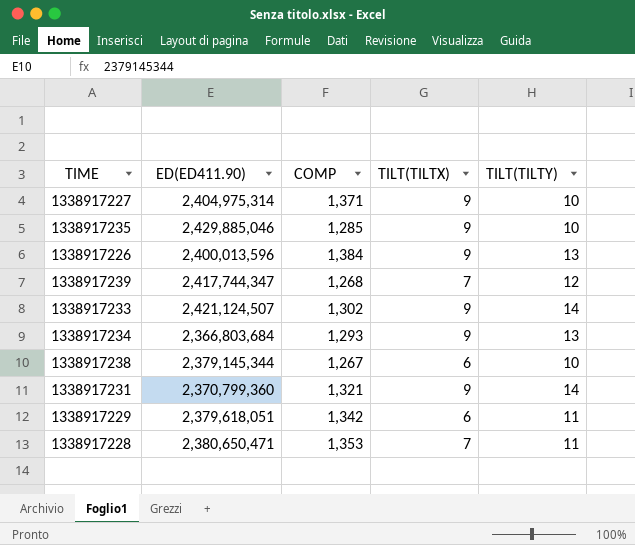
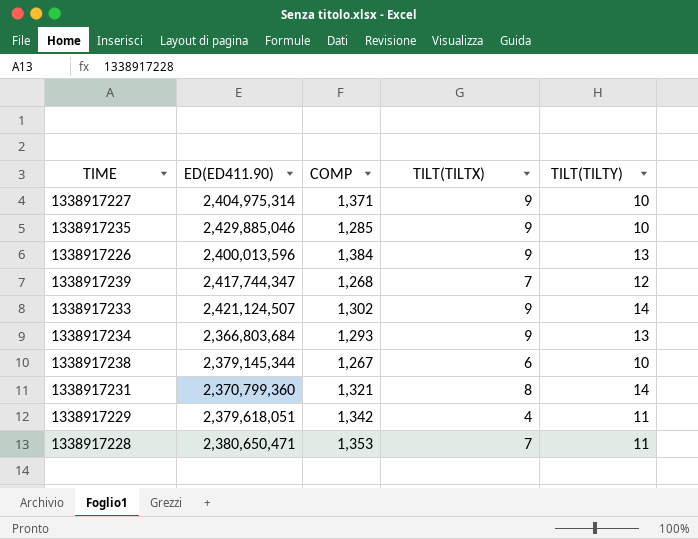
1338917231 | TILT(TILTX): 9 -> 8
1338917229 | TILT(TILTX): 6 -> 4

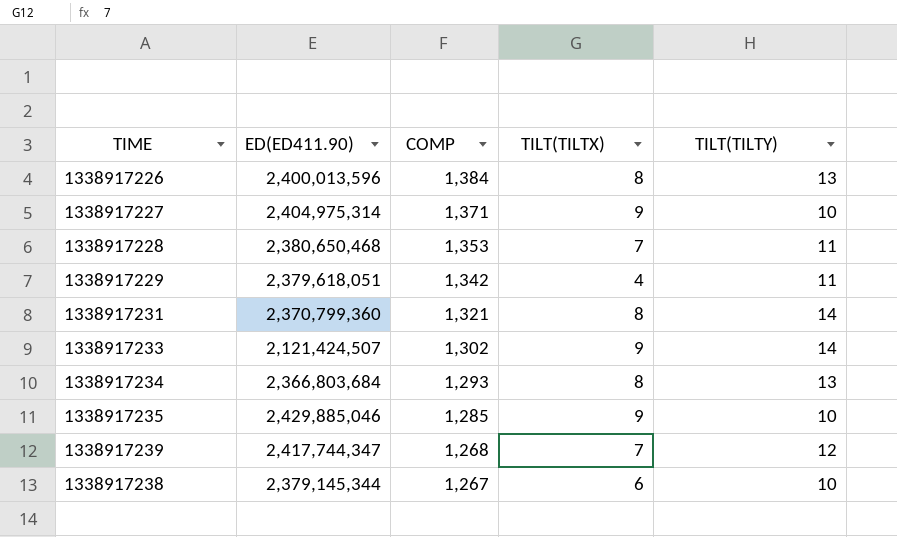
row order: none -> COMP descending
1338917226 | TILT(TILTX): 9 -> 8
1338917228 | ED(ED411.90): 2,380,650,471 -> 2,380,650,468
1338917233 | ED(ED411.90): 2,421,124,507 -> 2,121,424,507
1338917234 | TILT(TILTX): 9 -> 8

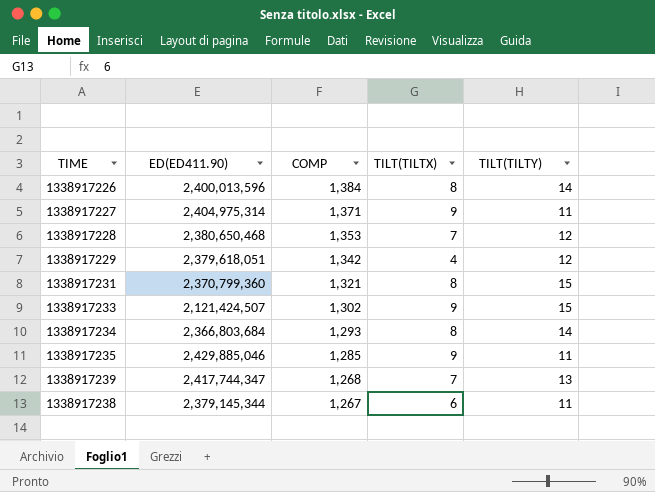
1338917226 | TILT(TILTY): 13 -> 14
1338917227 | TILT(TILTY): 10 -> 11
1338917228 | TILT(TILTY): 11 -> 12
1338917229 | TILT(TILTY): 11 -> 12
1338917231 | TILT(TILTY): 14 -> 15
1338917233 | TILT(TILTY): 14 -> 15
1338917234 | TILT(TILTY): 13 -> 14
1338917235 | TILT(TILTY): 10 -> 11
1338917239 | TILT(TILTY): 12 -> 13
1338917238 | TILT(TILTY): 10 -> 11

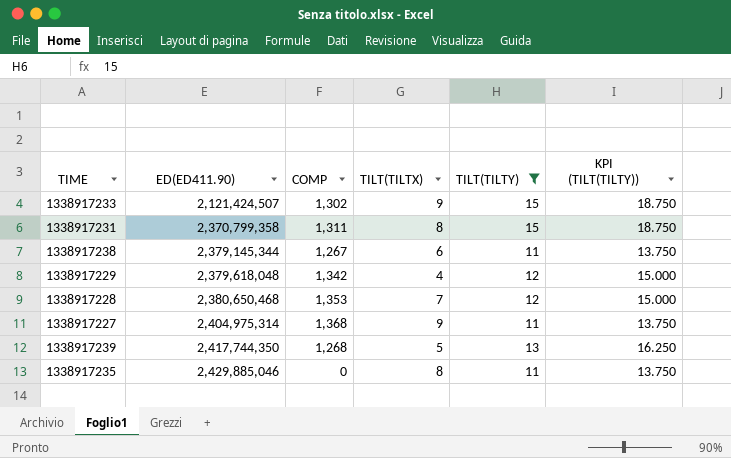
filter: none -> TILT(TILTY) != 14
row order: COMP descending -> ED(ED411.90) ascending
column KPI (TILT(TILTY)) | formula: none -> [TILT(TILTY)] * 1.25
1338917231 | ED(ED411.90): 2,370,799,360 -> 2,370,799,358
1338917231 | COMP: 1,321 -> 1,311
1338917229 | ED(ED411.90): 2,379,618,051 -> 2,379,618,048
1338917227 | COMP: 1,371 -> 1,368
1338917239 | ED(ED411.90): 2,417,744,347 -> 2,417,744,350
1338917239 | TILT(TILTX): 7 -> 5
1338917235 | COMP: 1,285 -> 0
1338917235 | TILT(TILTX): 9 -> 8

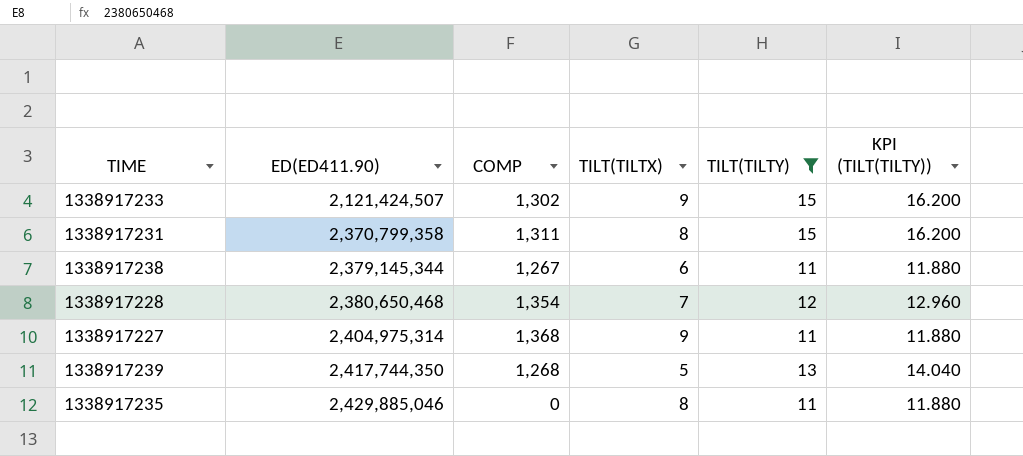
column KPI (TILT(TILTY)) | formula: [TILT(TILTY)] * 1.25 -> [TILT(TILTY)] * 1.08
row 1338917229: 2,379,618,048 | 1,342 | 4 | 12 | 15.000 -> none
1338917228 | COMP: 1,353 -> 1,354

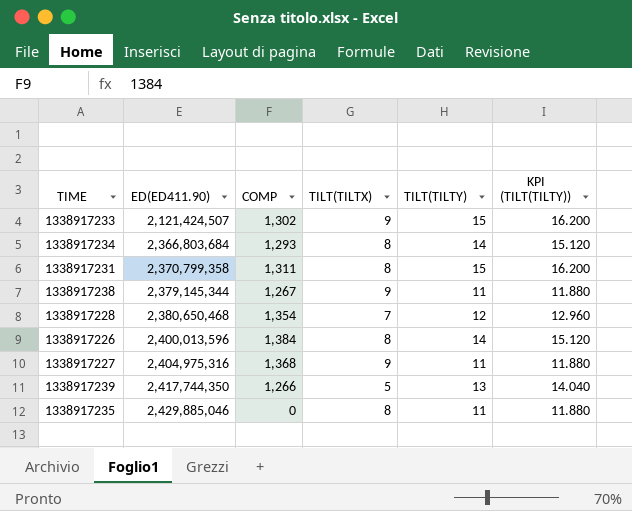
filter: TILT(TILTY) != 14 -> none
1338917238 | TILT(TILTX): 6 -> 9
1338917227 | ED(ED411.90): 2,404,975,314 -> 2,404,975,316
1338917239 | COMP: 1,268 -> 1,266

